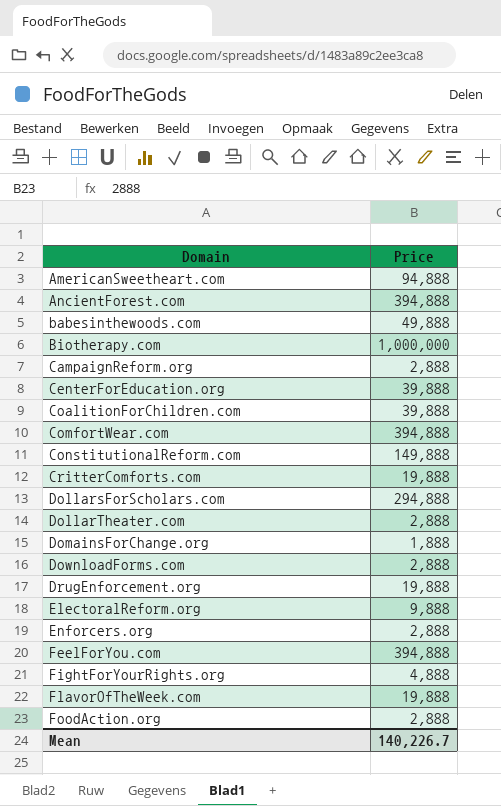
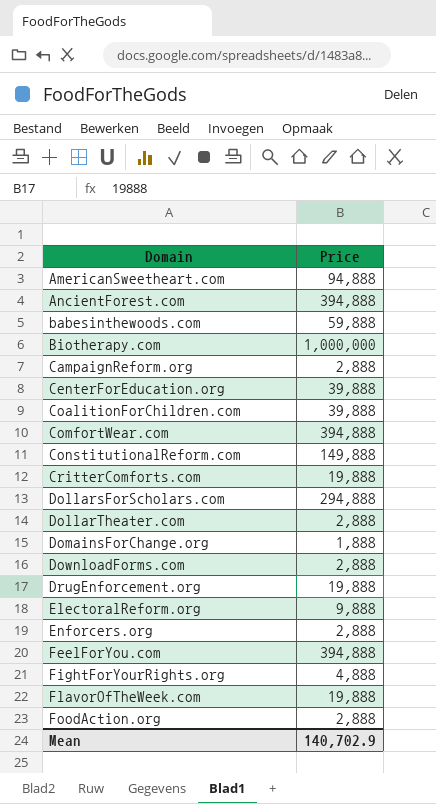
babesinthewoods.com | Price: 49,888 -> 59,888
Mean | Price: 140,226.7 -> 140,702.9

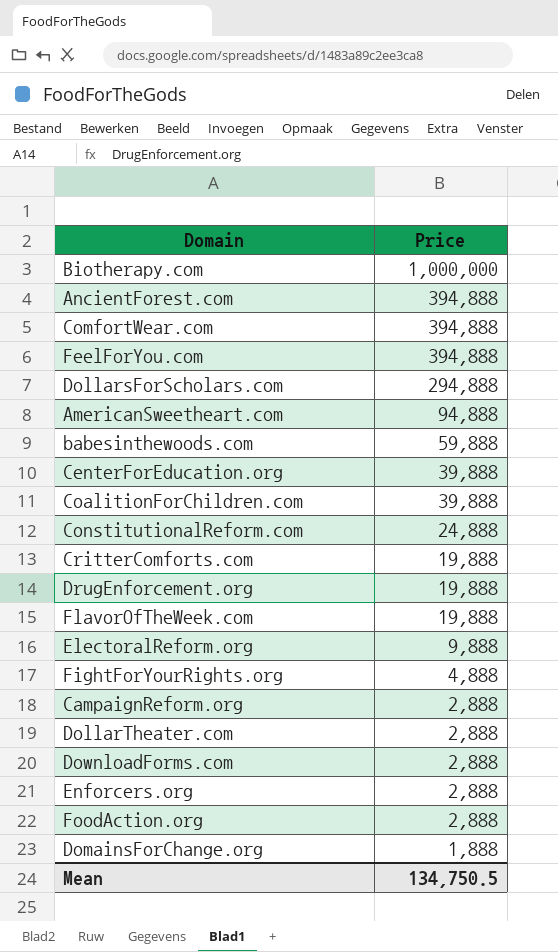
row order: Domain ascending -> Price descending
ConstitutionalReform.com | Price: 149,888 -> 24,888
Mean | Price: 140,702.9 -> 134,750.5

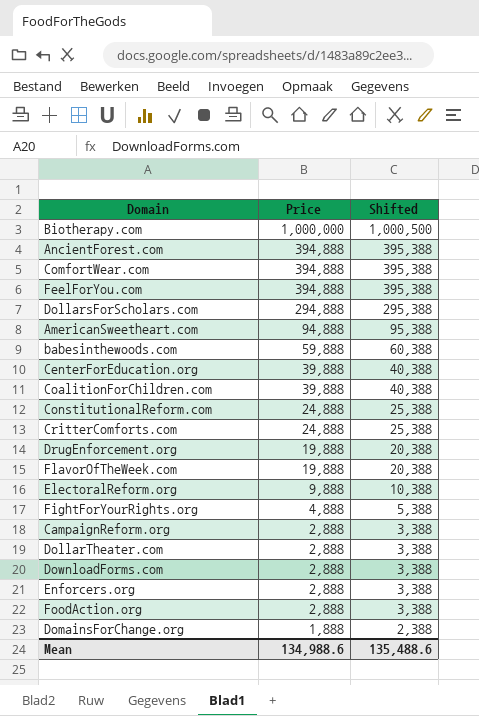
column Shifted | formula: none -> [Price] + 500
CritterComforts.com | Price: 19,888 -> 24,888
Mean | Price: 134,750.5 -> 134,988.6

